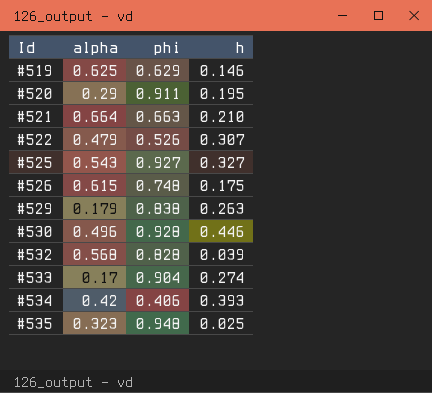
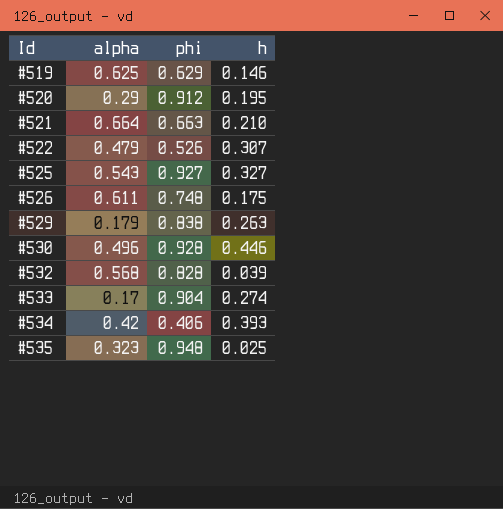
#520 | phi: 0.911 -> 0.912
#526 | alpha: 0.615 -> 0.611

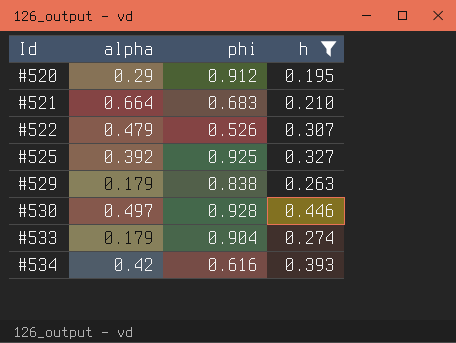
filter: none -> h >= 0.195
#521 | phi: 0.663 -> 0.683
#525 | alpha: 0.543 -> 0.392
#525 | phi: 0.927 -> 0.925
#530 | alpha: 0.496 -> 0.497
#533 | alpha: 0.17 -> 0.179
#534 | phi: 0.406 -> 0.616

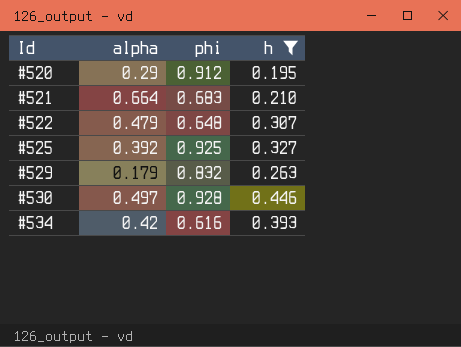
row #533: 0.179 | 0.904 | 0.274 -> none
#522 | phi: 0.526 -> 0.648
#529 | phi: 0.838 -> 0.832

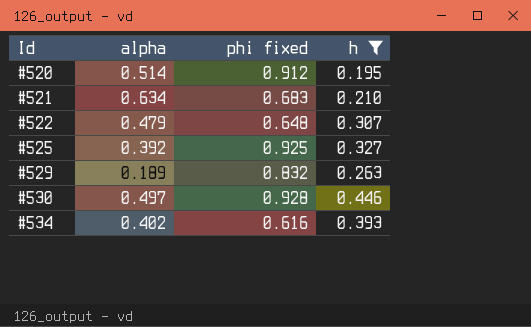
column name: phi -> phi fixed
#520 | alpha: 0.29 -> 0.514
#521 | alpha: 0.664 -> 0.634
#529 | alpha: 0.179 -> 0.189
#534 | alpha: 0.42 -> 0.402

